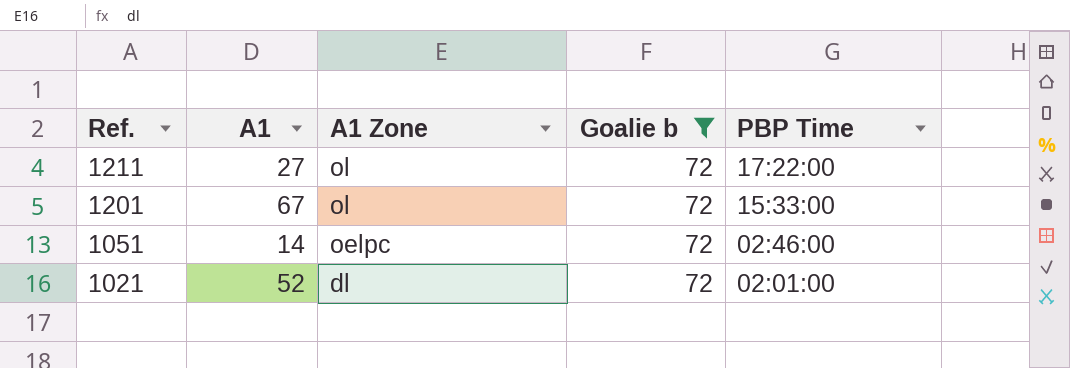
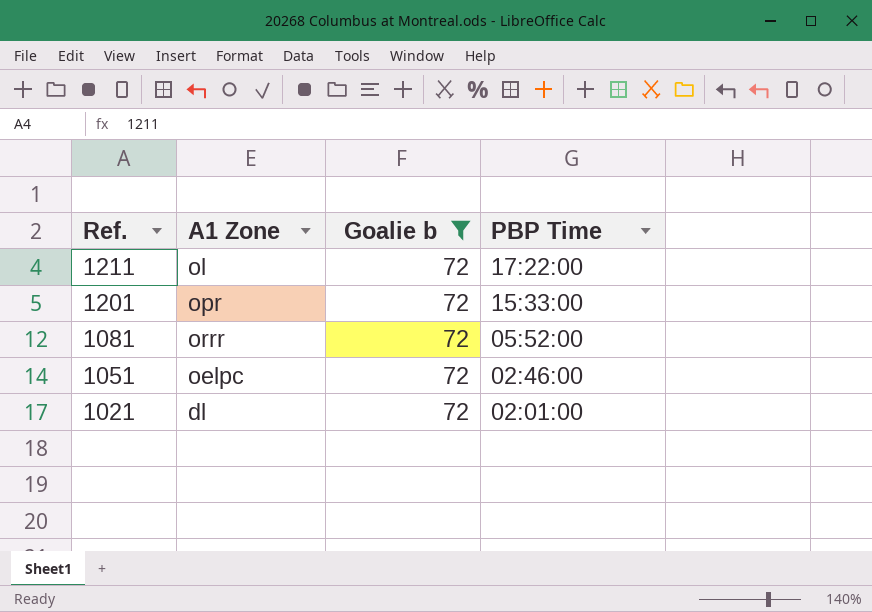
column A1 | position: 2 -> none
1201 | A1 Zone: ol -> opr
row 1081: none -> orrr | 72 | 05:52:00

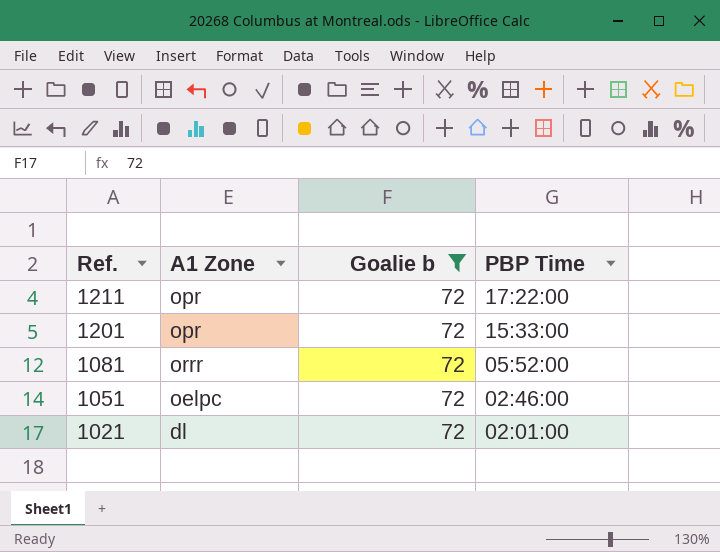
1211 | A1 Zone: ol -> opr

